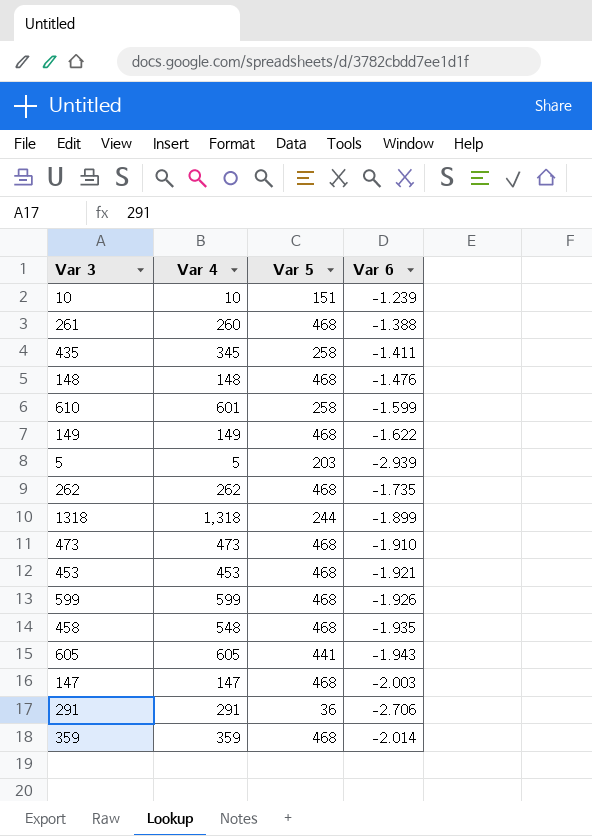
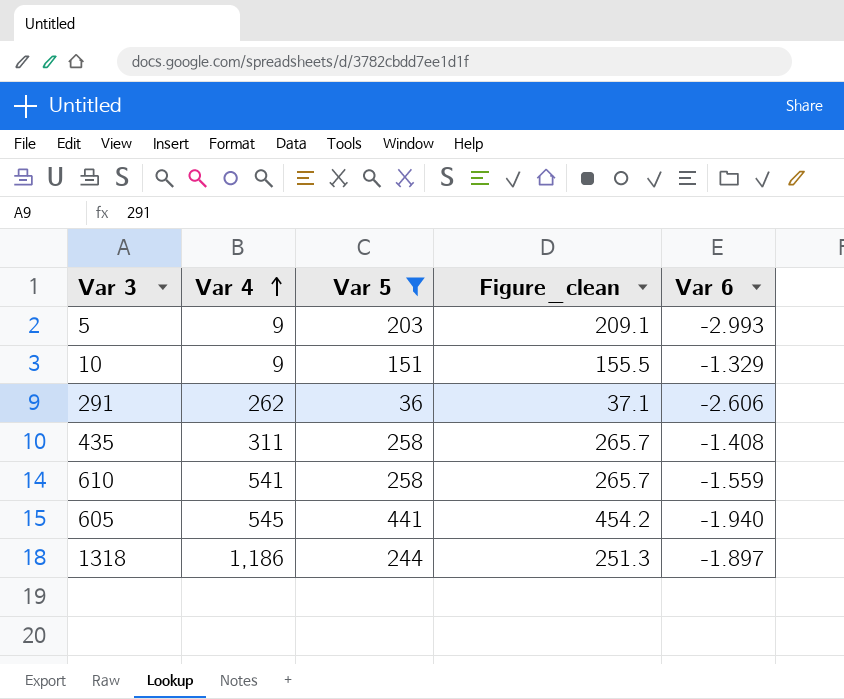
filter: none -> Var 5 != 468
row order: none -> Var 4 ascending
column Figure_clean | formula: none -> [Var 5] * 1.03
5 | Var 4: 5 -> 9
5 | Var 6: -2.939 -> -2.993
10 | Var 4: 10 -> 9
10 | Var 6: -1.239 -> -1.329
291 | Var 4: 291 -> 262
291 | Var 6: -2.706 -> -2.606
435 | Var 4: 345 -> 311
435 | Var 6: -1.411 -> -1.408
610 | Var 4: 601 -> 541
610 | Var 6: -1.599 -> -1.559
605 | Var 4: 605 -> 545
605 | Var 6: -1.943 -> -1.940
1318 | Var 4: 1,318 -> 1,186
1318 | Var 6: -1.899 -> -1.897

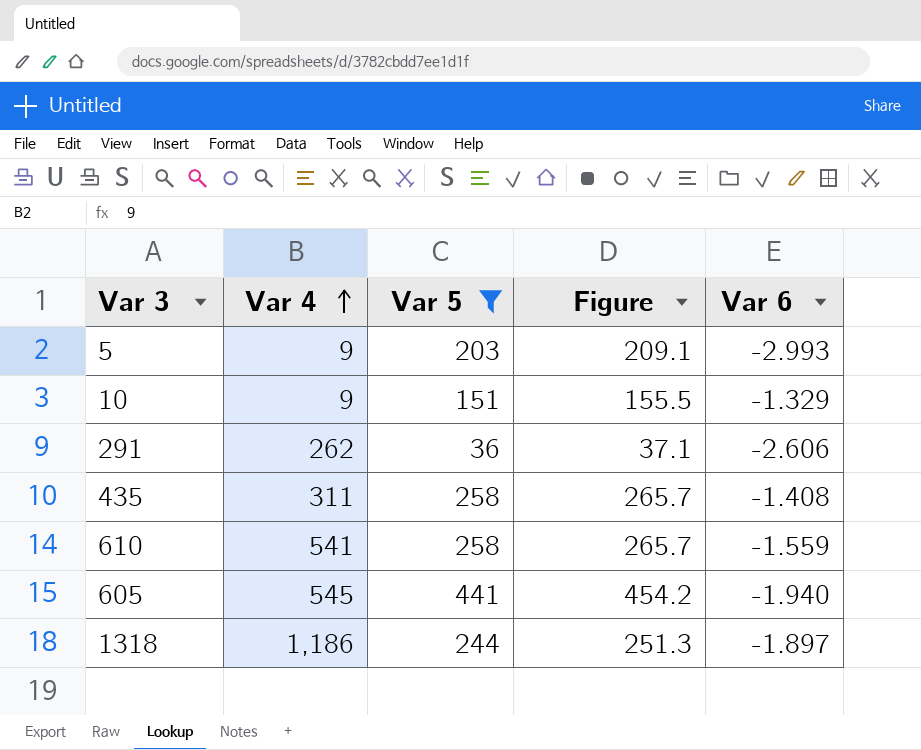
column name: Figure_clean -> Figure

